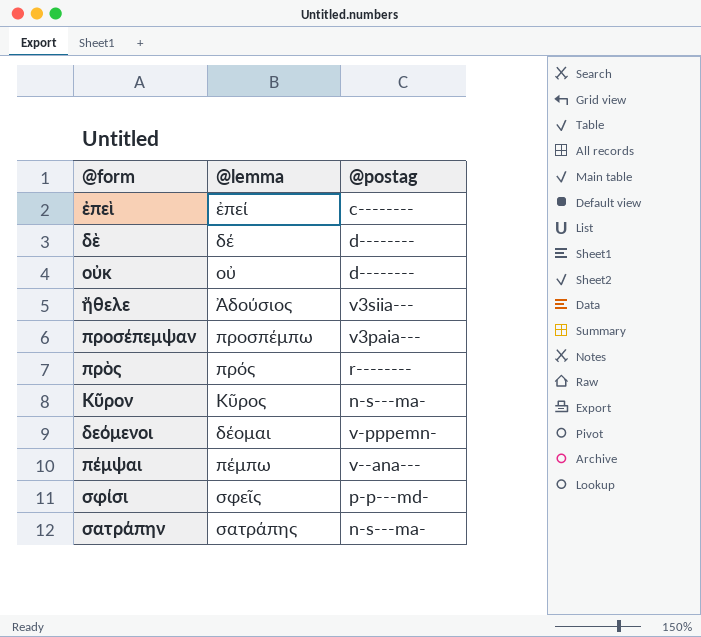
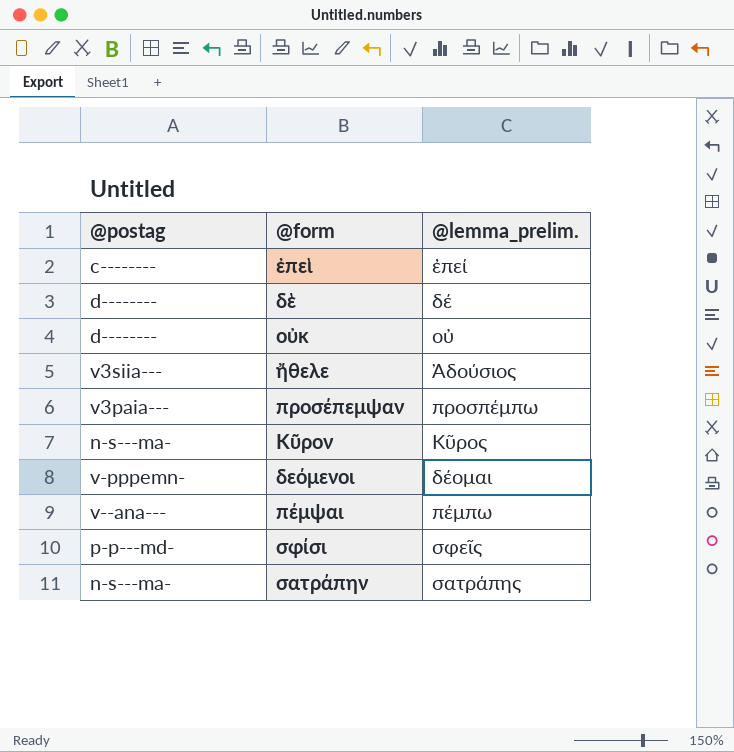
column @postag | position: 3 -> 1
column name: @lemma -> @lemma_prelim.
row πρὸς: πρός | r-------- -> none

